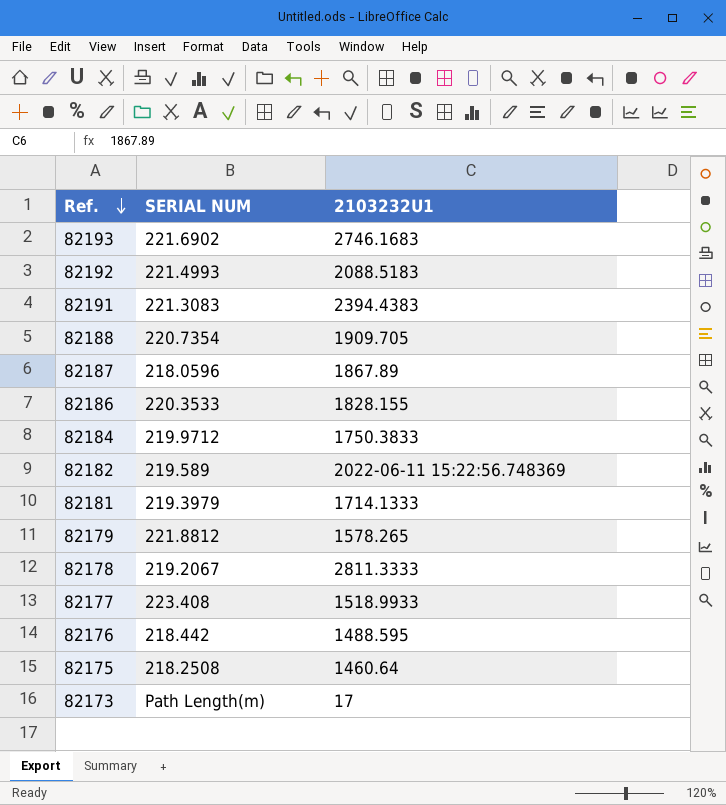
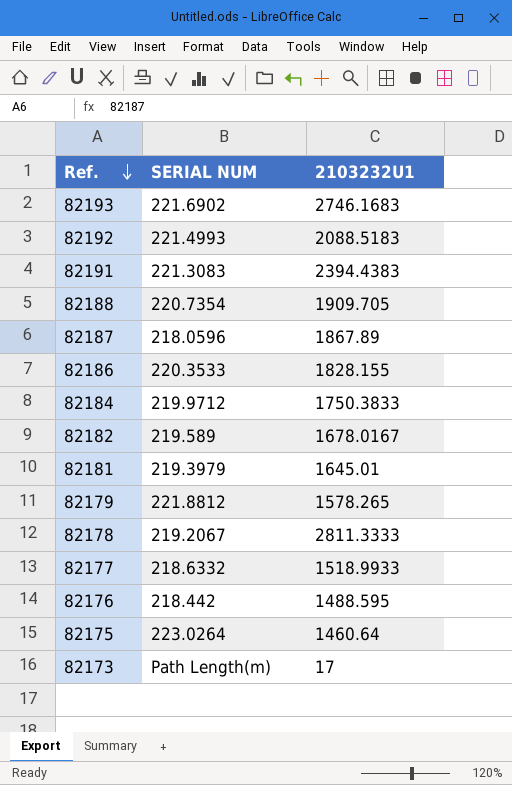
82182 | 2103232U1: 2022-06-11 15:22:56.748369 -> 1678.0167
82181 | 2103232U1: 1714.1333 -> 1645.01
82177 | SERIAL NUM: 223.408 -> 218.6332
82175 | SERIAL NUM: 218.2508 -> 223.0264

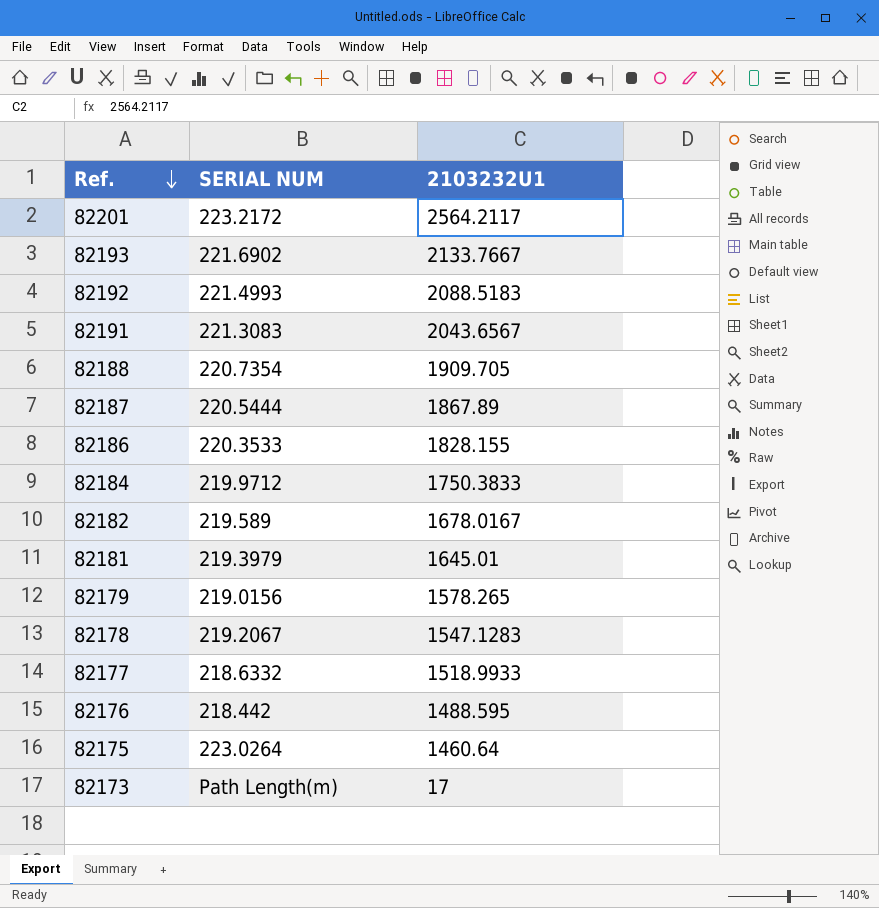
row 82201: none -> 223.2172 | 2564.2117
82193 | 2103232U1: 2746.1683 -> 2133.7667
82191 | 2103232U1: 2394.4383 -> 2043.6567
82187 | SERIAL NUM: 218.0596 -> 220.5444
82179 | SERIAL NUM: 221.8812 -> 219.0156
82178 | 2103232U1: 2811.3333 -> 1547.1283

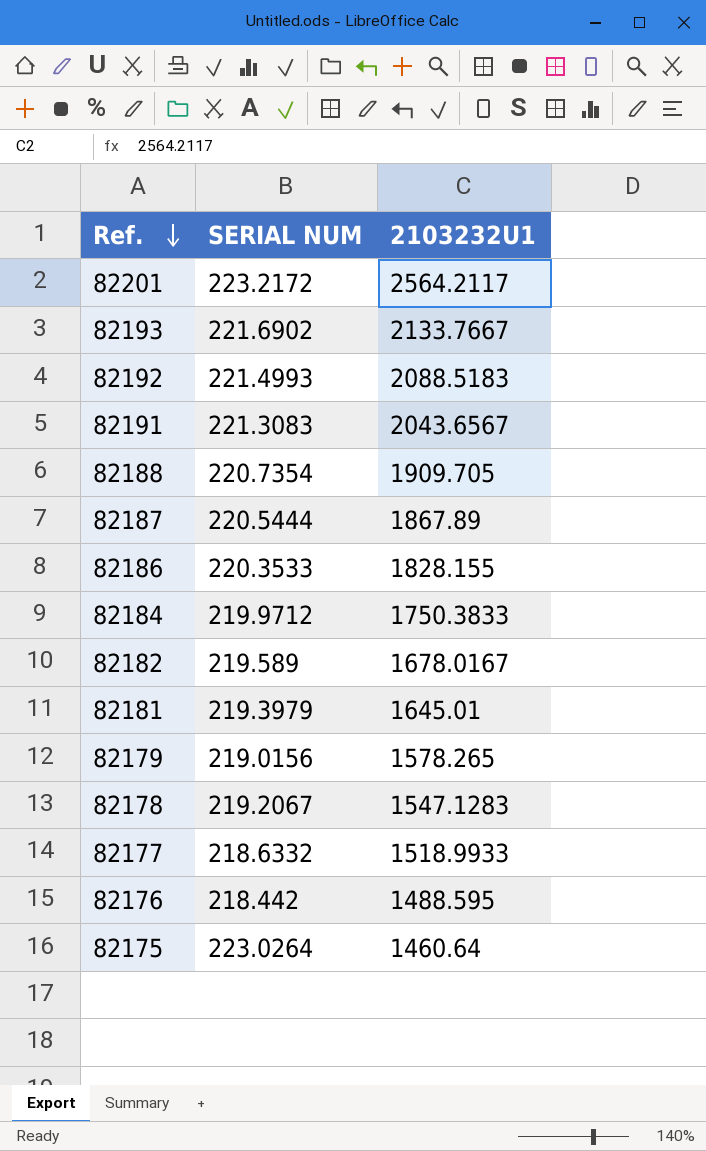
row 82173: Path Length(m) | 17 -> none

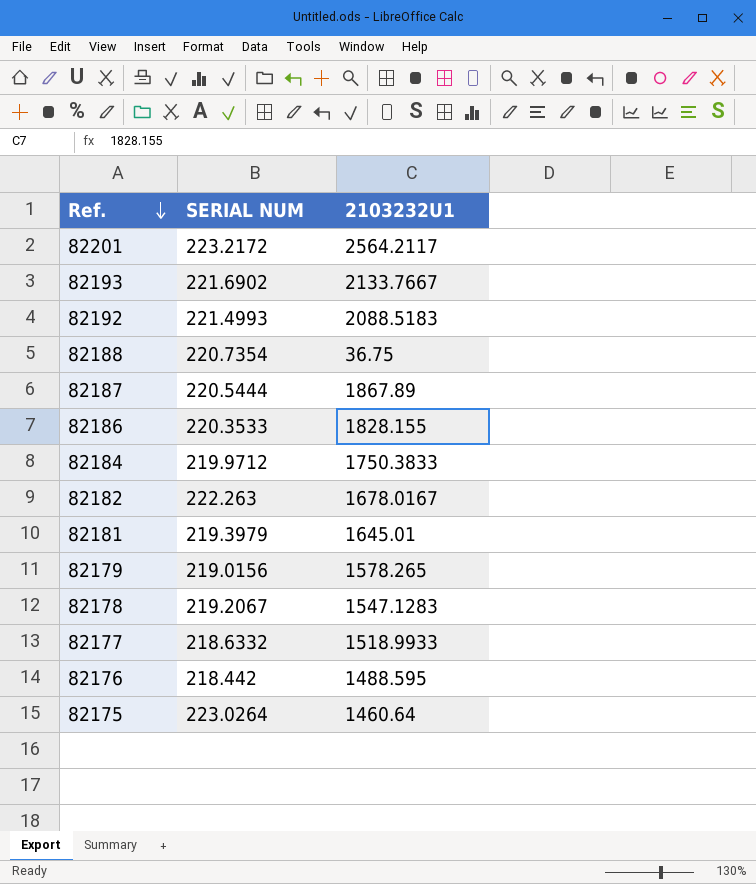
row 82191: 221.3083 | 2043.6567 -> none
82188 | 2103232U1: 1909.705 -> 36.75
82182 | SERIAL NUM: 219.589 -> 222.263

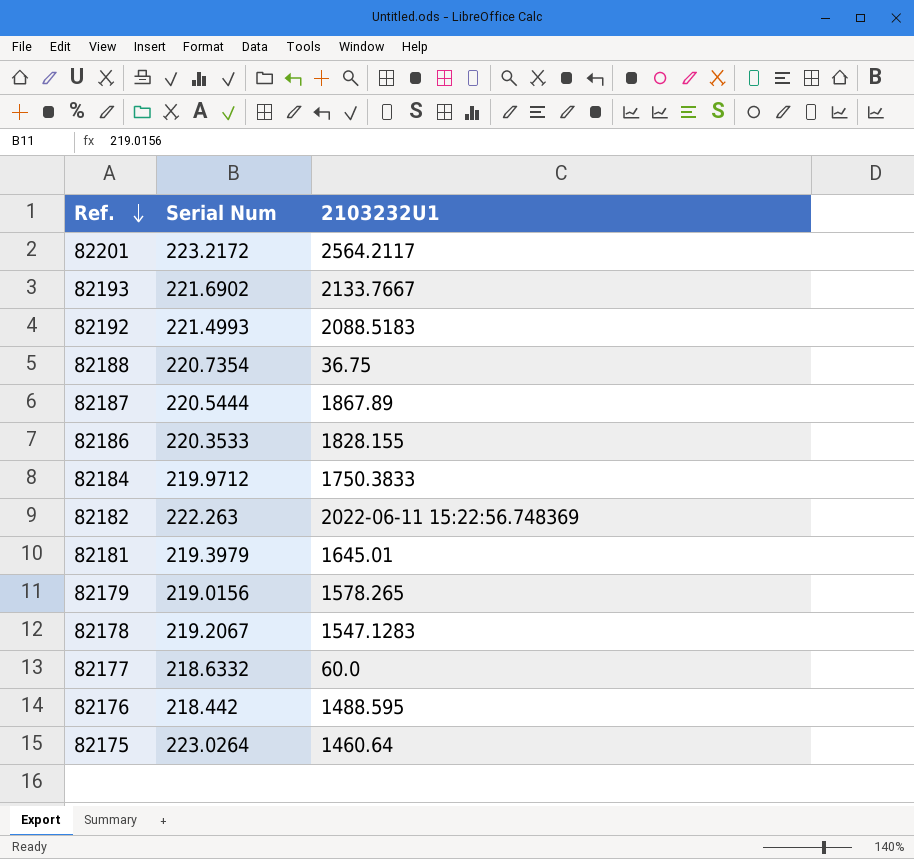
column name: SERIAL NUM -> Serial Num
82182 | 2103232U1: 1678.0167 -> 2022-06-11 15:22:56.748369
82177 | 2103232U1: 1518.9933 -> 60.0

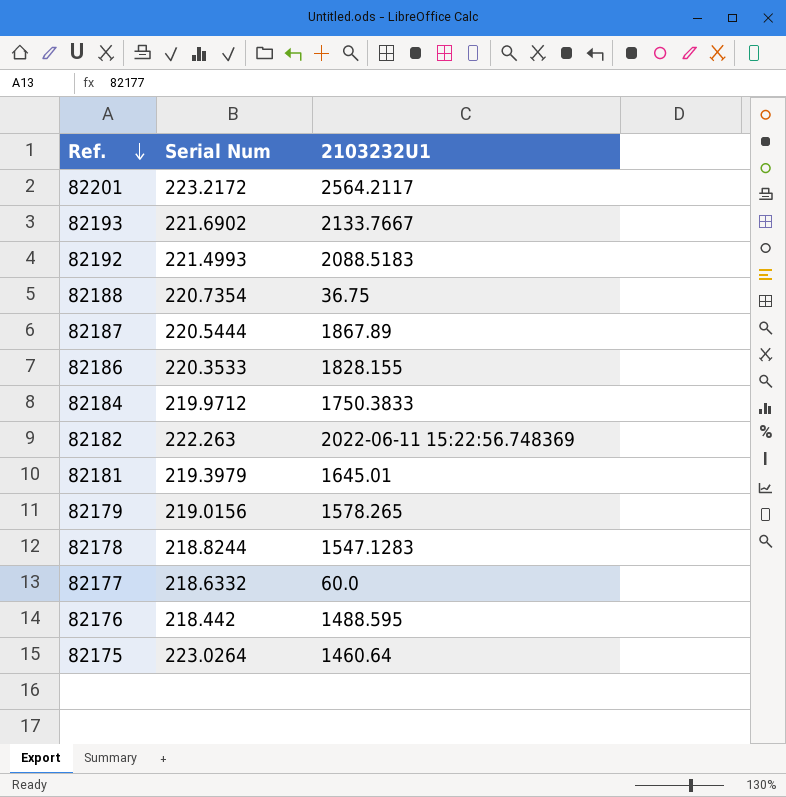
82178 | Serial Num: 219.2067 -> 218.8244

